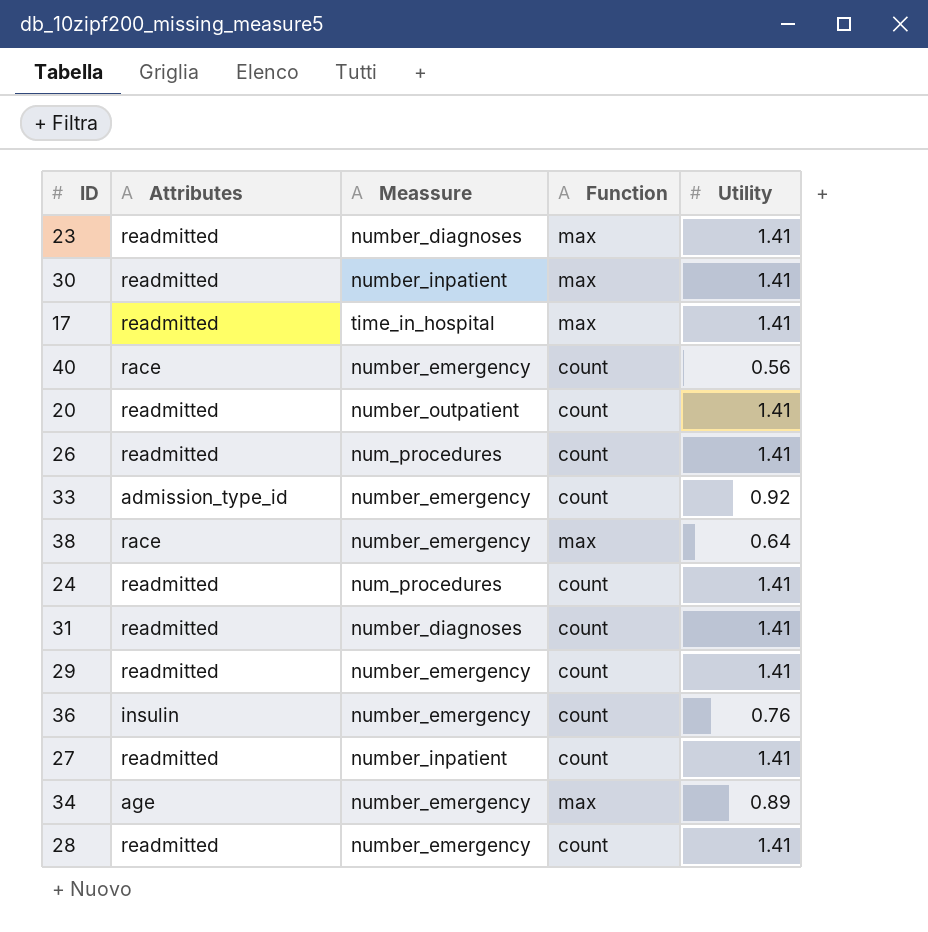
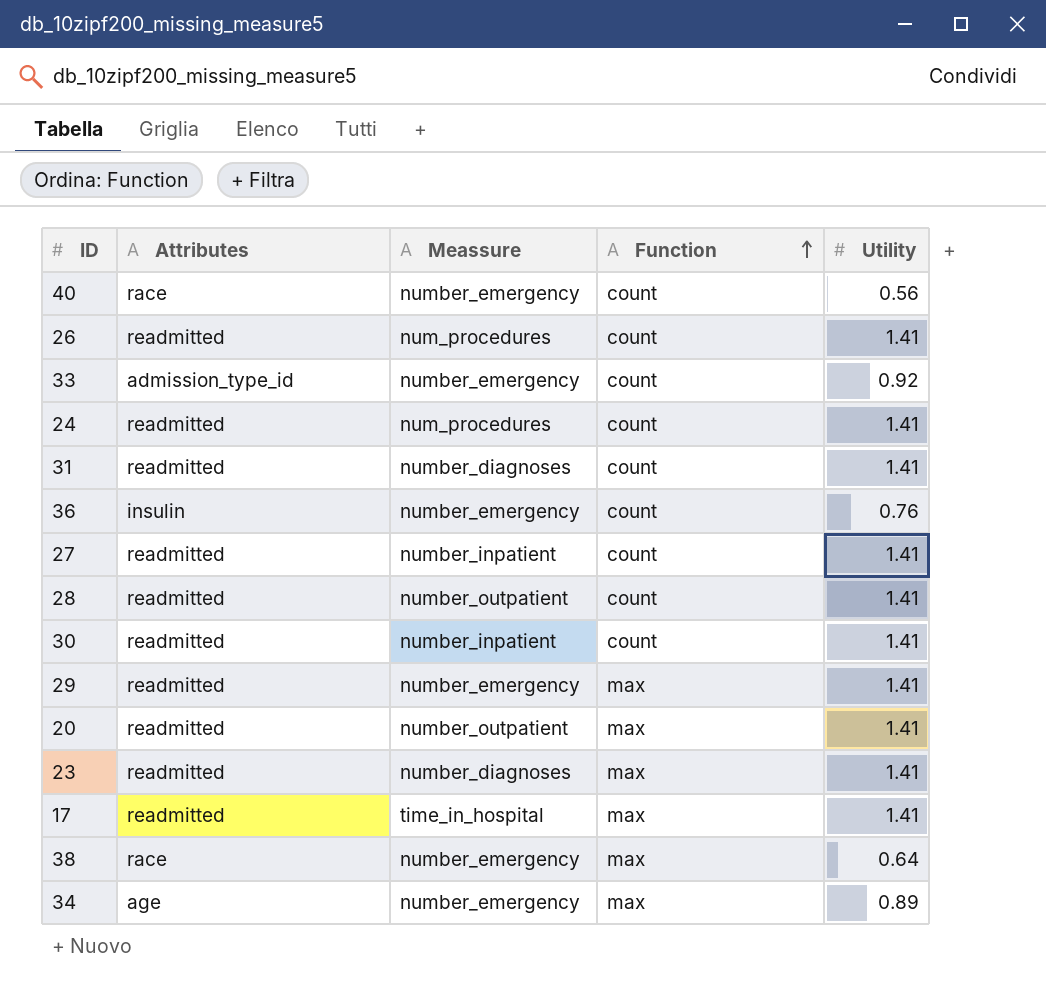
row order: none -> Function ascending
28 | Meassure: number_emergency -> number_outpatient
30 | Function: max -> count
29 | Function: count -> max
20 | Function: count -> max

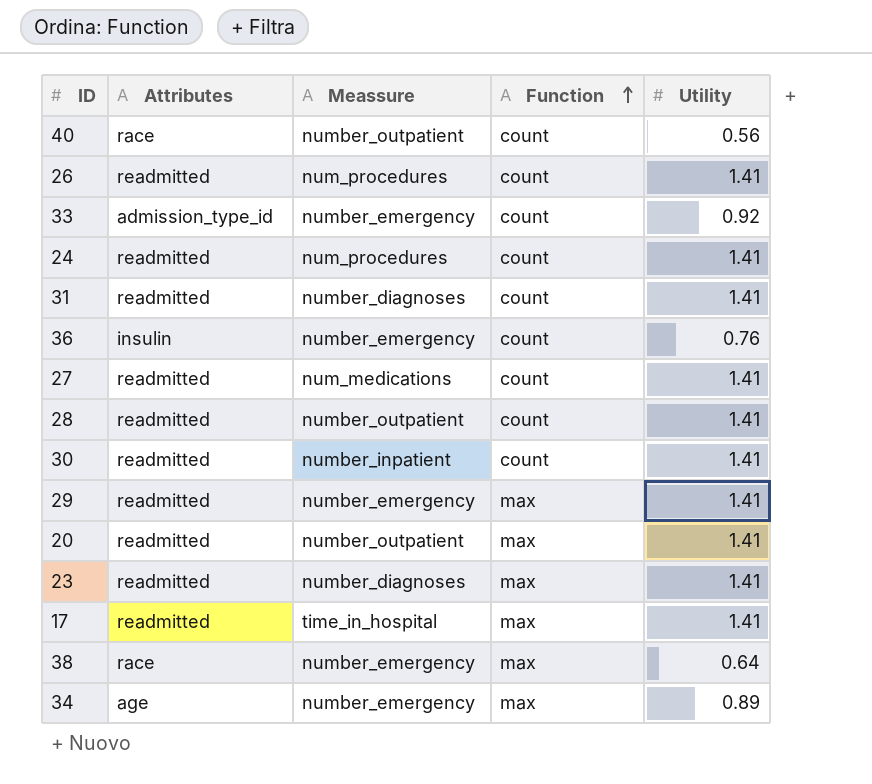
40 | Meassure: number_emergency -> number_outpatient
27 | Meassure: number_inpatient -> num_medications

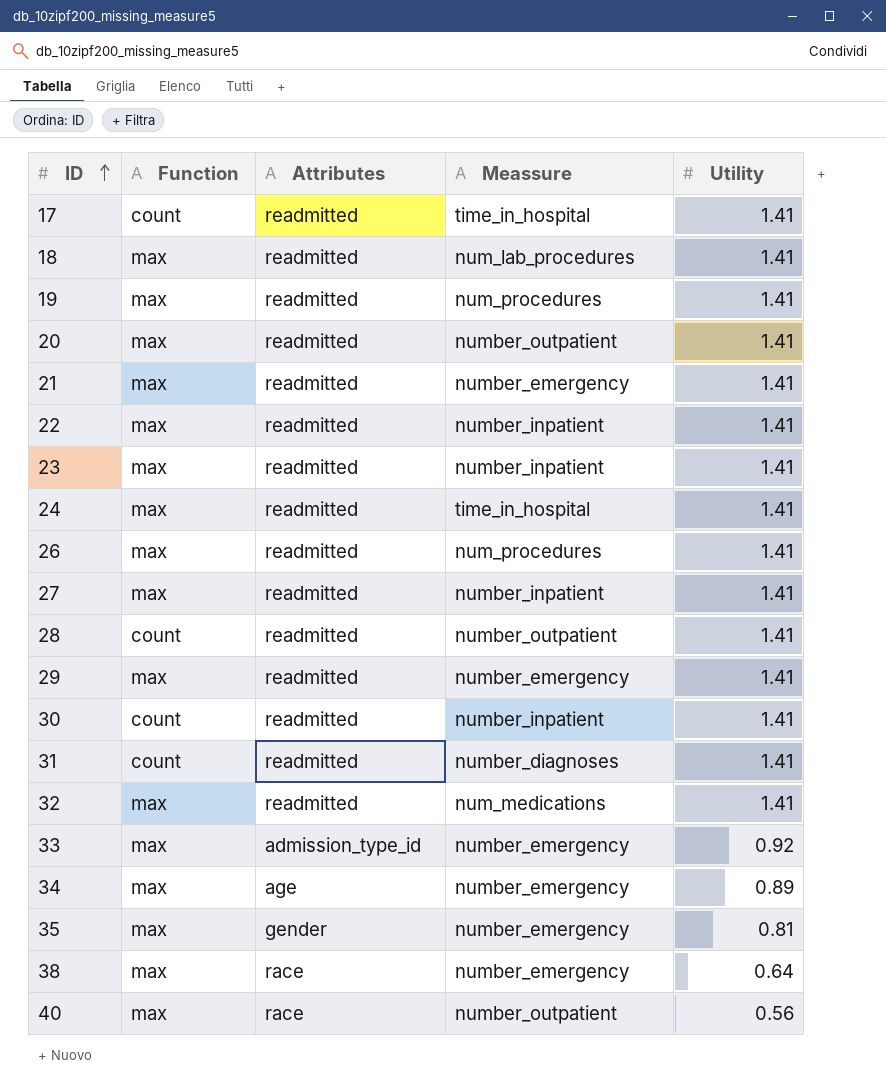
row order: Function ascending -> ID ascending
column Function | position: 4 -> 2
row 36: insulin | number_emergency | count | 0.76 -> none
17 | Function: max -> count
row 18: none -> max | readmitted | num_lab_procedures | 1.41
row 19: none -> max | readmitted | num_procedures | 1.41
row 21: none -> max | readmitted | number_emergency | 1.41
row 22: none -> max | readmitted | number_inpatient | 1.41
23 | Meassure: number_diagnoses -> number_inpatient
24 | Function: count -> max
24 | Meassure: num_procedures -> time_in_hospital
26 | Function: count -> max
27 | Function: count -> max
27 | Meassure: num_medications -> number_inpatient
row 32: none -> max | readmitted | num_medications | 1.41
33 | Function: count -> max
row 35: none -> max | gender | number_emergency | 0.81
40 | Function: count -> max

